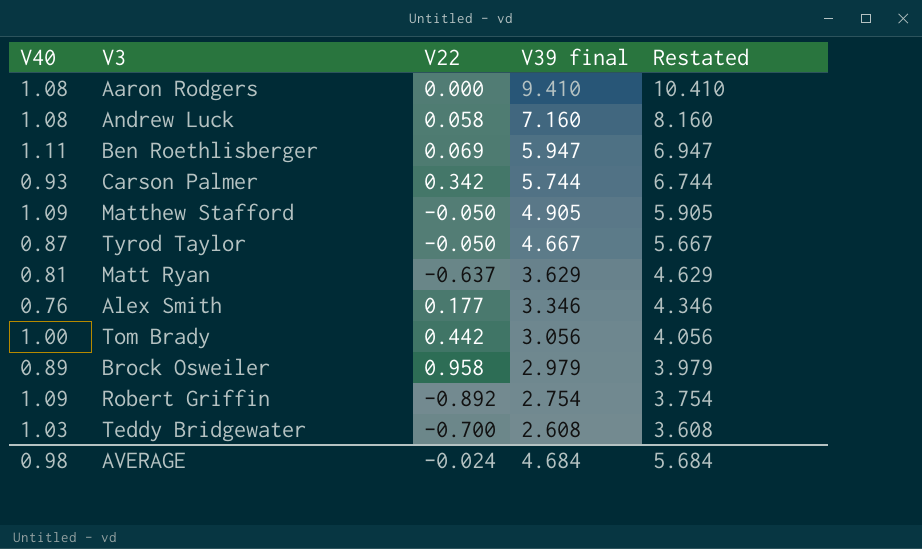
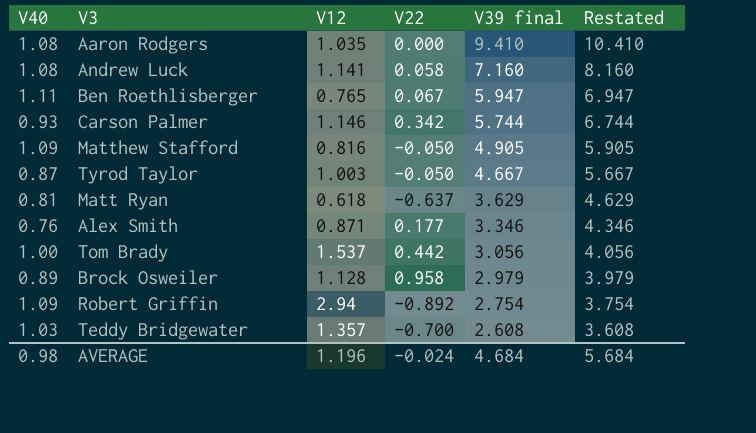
column V12 | position: none -> 3
Ben Roethlisberger | V22: 0.069 -> 0.067

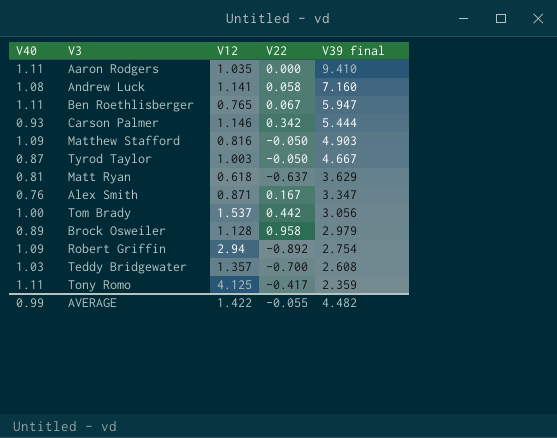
column Restated | formula: [V39 final] + 1 -> none
Aaron Rodgers | V40: 1.08 -> 1.11
Carson Palmer | V39 final: 5.744 -> 5.444
Matthew Stafford | V39 final: 4.905 -> 4.903
Alex Smith | V22: 0.177 -> 0.167
Alex Smith | V39 final: 3.346 -> 3.347
row Tony Romo: none -> 1.11 | 4.125 | -0.417 | 2.359
AVERAGE | V40: 0.98 -> 0.99
AVERAGE | V12: 1.196 -> 1.422
AVERAGE | V22: -0.024 -> -0.055
AVERAGE | V39 final: 4.684 -> 4.482

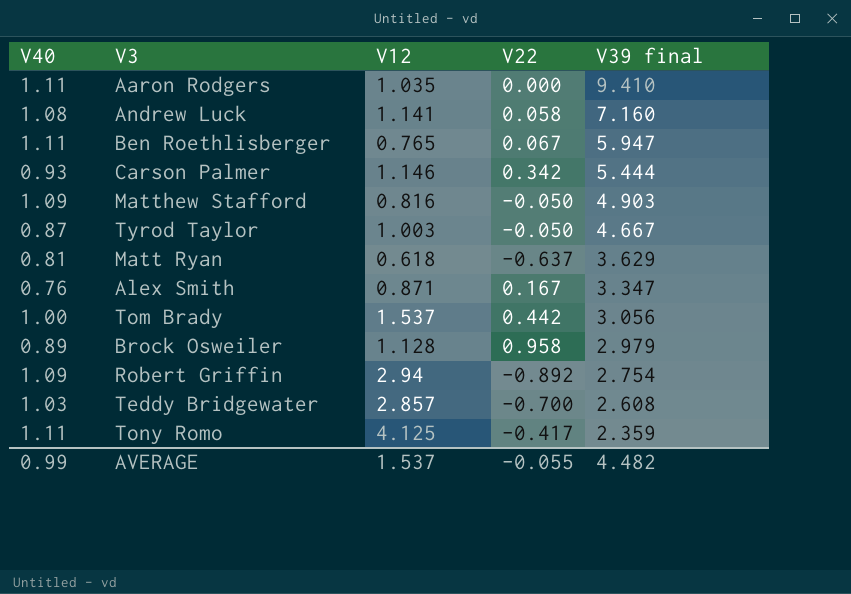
Teddy Bridgewater | V12: 1.357 -> 2.857
AVERAGE | V12: 1.422 -> 1.537

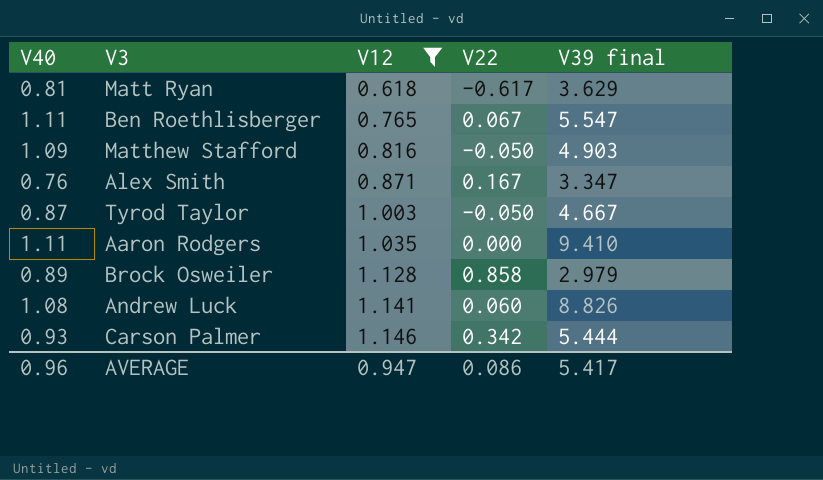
filter: none -> V12 <= 1.146
row order: V39 final descending -> V12 ascending
Matt Ryan | V22: -0.637 -> -0.617
Ben Roethlisberger | V39 final: 5.947 -> 5.547
Brock Osweiler | V22: 0.958 -> 0.858
Andrew Luck | V22: 0.058 -> 0.060
Andrew Luck | V39 final: 7.160 -> 8.826
AVERAGE | V40: 0.99 -> 0.96
AVERAGE | V12: 1.537 -> 0.947
AVERAGE | V22: -0.055 -> 0.086
AVERAGE | V39 final: 4.482 -> 5.417

